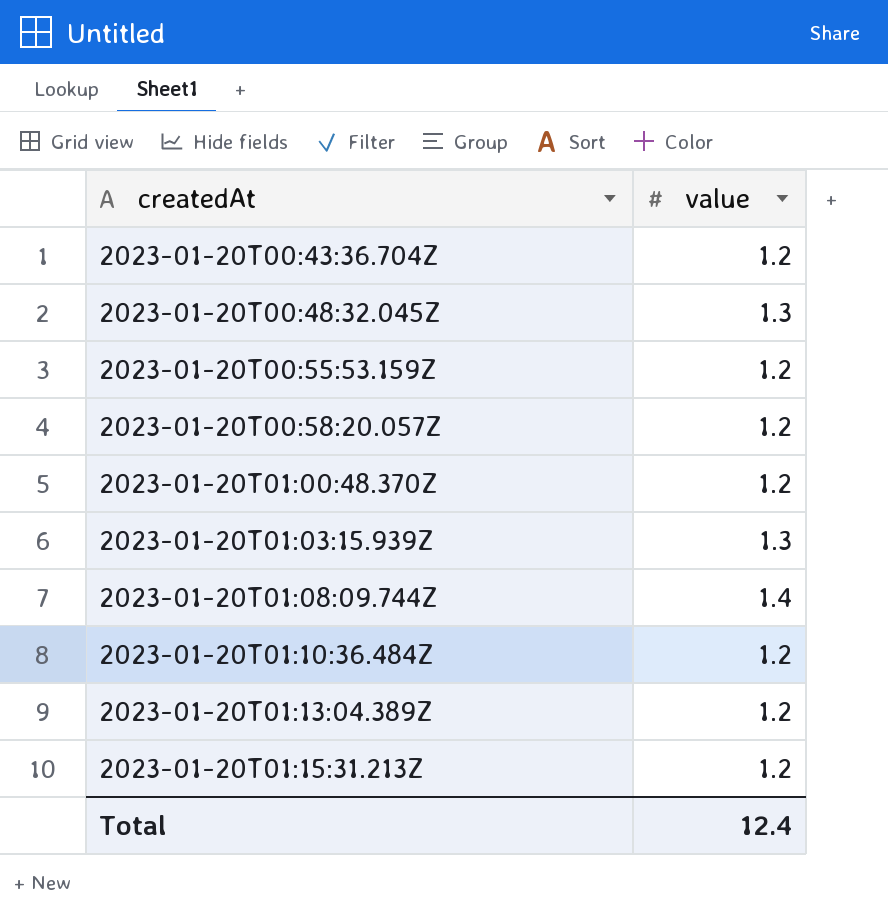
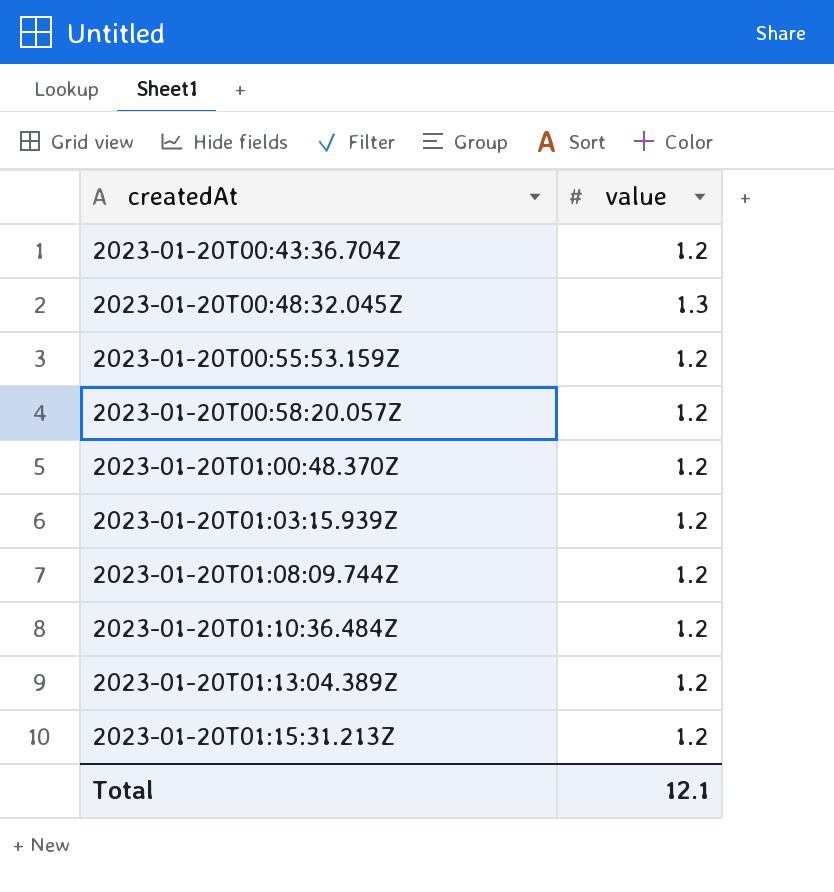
2023-01-20T01:03:15.939Z | value: 1.3 -> 1.2
2023-01-20T01:08:09.744Z | value: 1.4 -> 1.2
Total | value: 12.4 -> 12.1

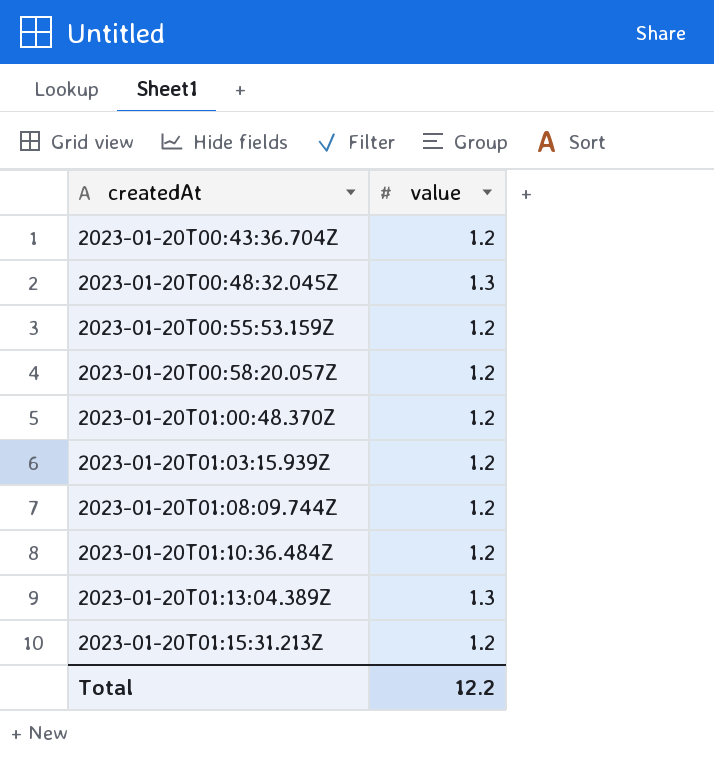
2023-01-20T01:13:04.389Z | value: 1.2 -> 1.3
Total | value: 12.1 -> 12.2

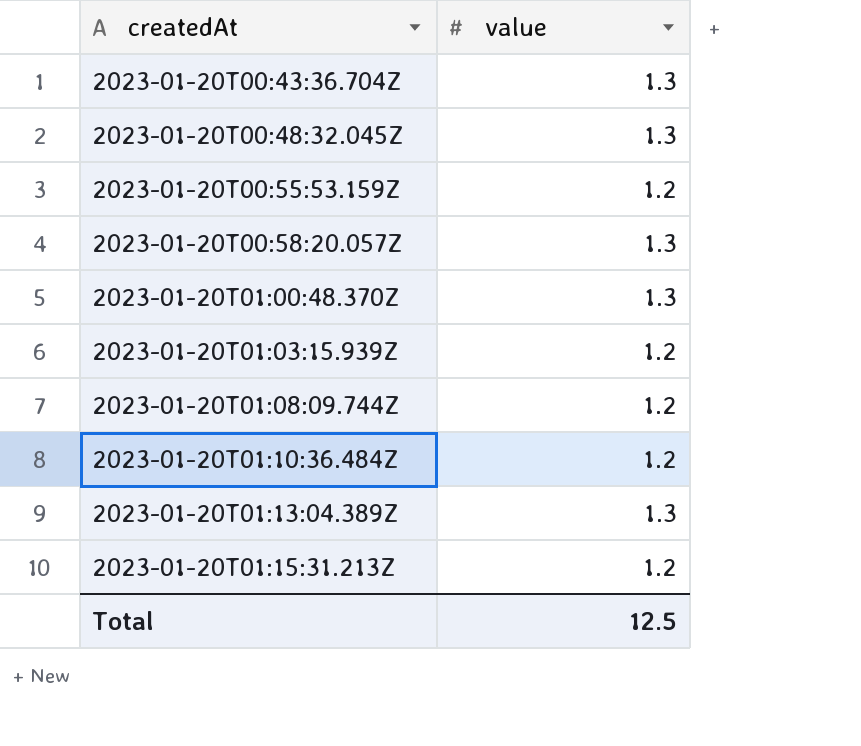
2023-01-20T00:43:36.704Z | value: 1.2 -> 1.3
2023-01-20T00:58:20.057Z | value: 1.2 -> 1.3
2023-01-20T01:00:48.370Z | value: 1.2 -> 1.3
Total | value: 12.2 -> 12.5

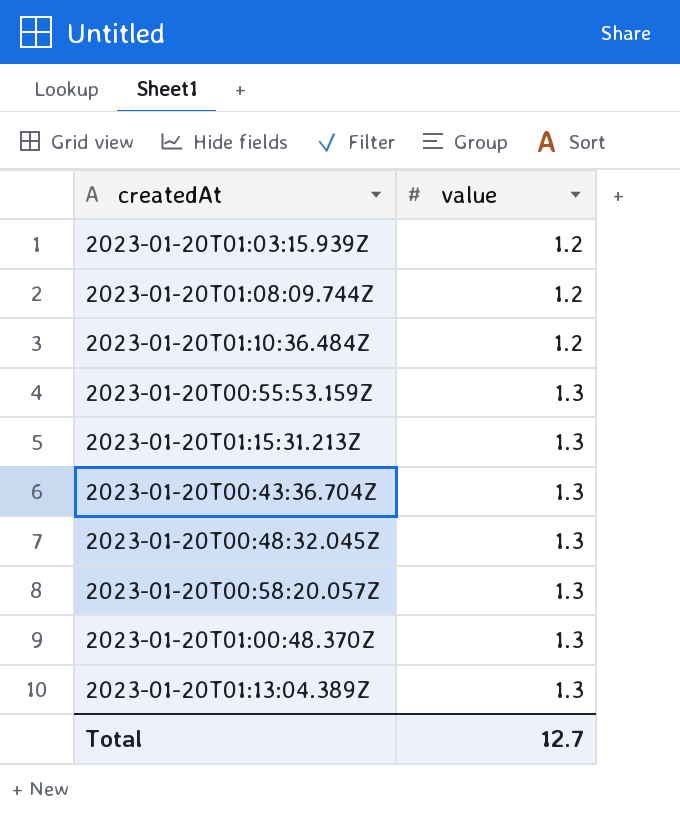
row order: createdAt ascending -> value ascending
2023-01-20T00:55:53.159Z | value: 1.2 -> 1.3
2023-01-20T01:15:31.213Z | value: 1.2 -> 1.3
Total | value: 12.5 -> 12.7

